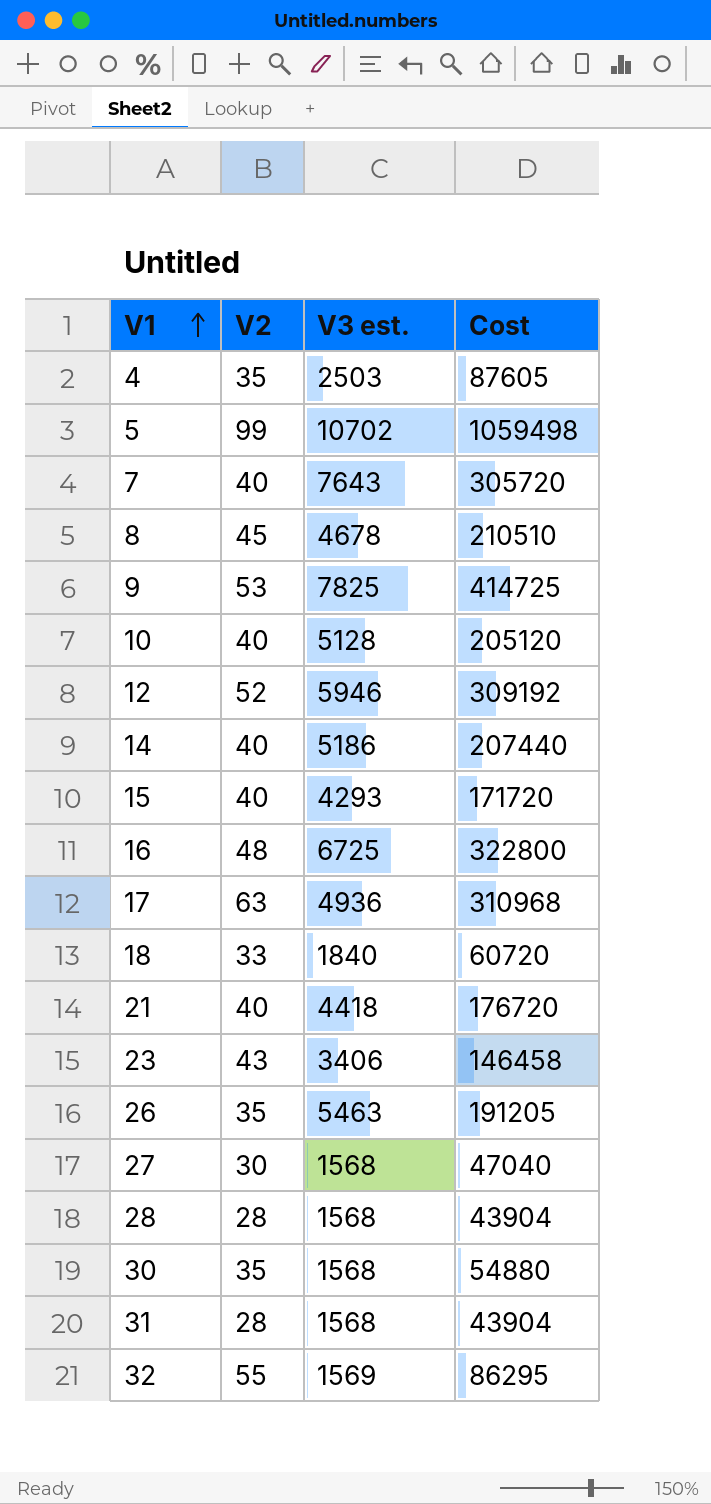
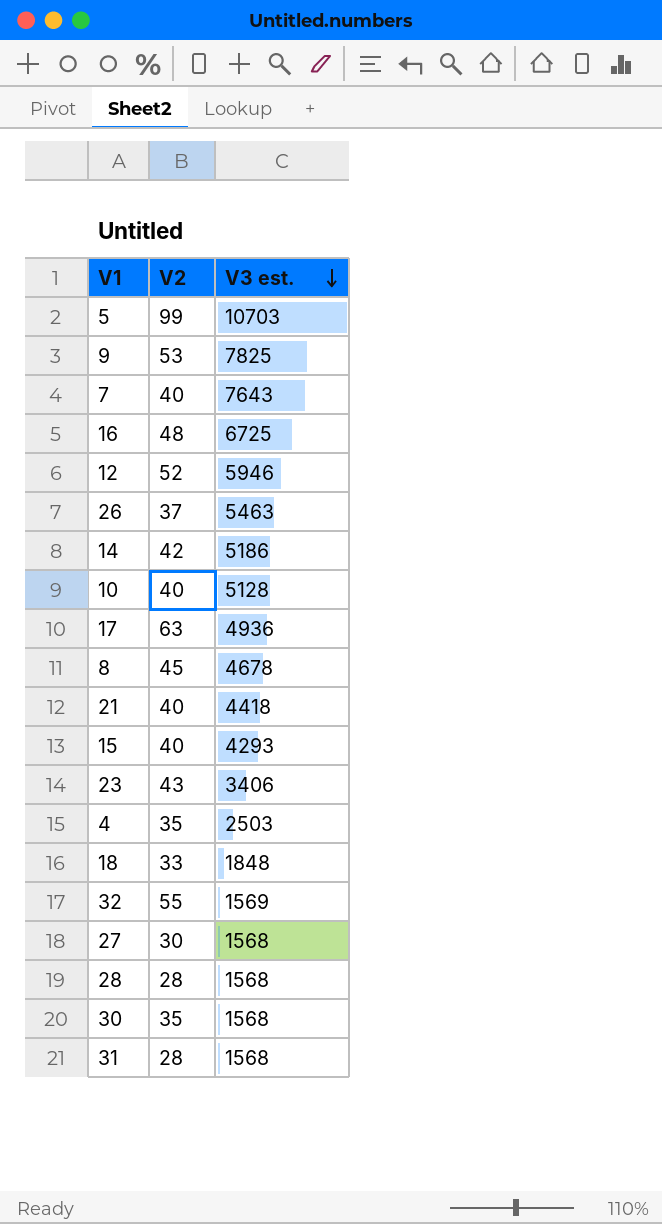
row order: V1 ascending -> V3 est. descending
column Cost | formula: [V2] * [V3 est.] -> none
5 | V3 est.: 10702 -> 10703
26 | V2: 35 -> 37
14 | V2: 40 -> 42
18 | V3 est.: 1840 -> 1848

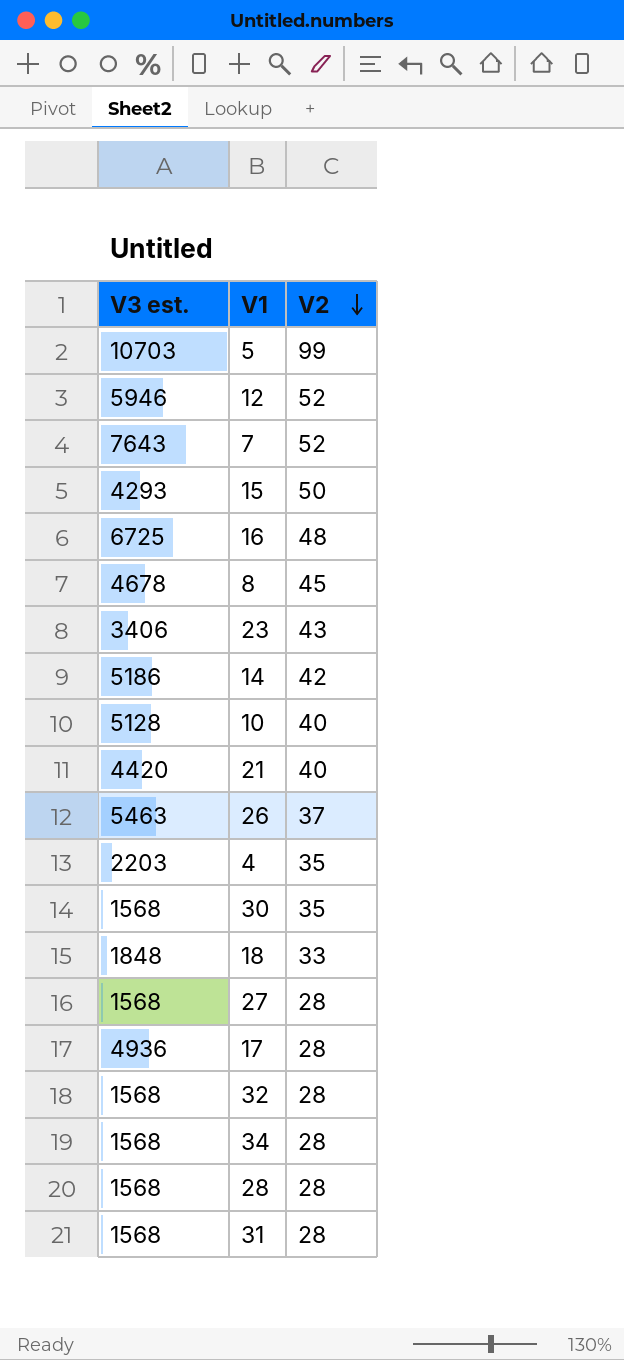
row order: V3 est. descending -> V2 descending
column V3 est. | position: 3 -> 1
row 9: 53 | 7825 -> none
7 | V2: 40 -> 52
15 | V2: 40 -> 50
21 | V3 est.: 4418 -> 4420
4 | V3 est.: 2503 -> 2203
27 | V2: 30 -> 28
17 | V2: 63 -> 28
32 | V3 est.: 1569 -> 1568
32 | V2: 55 -> 28
row 34: none -> 1568 | 28

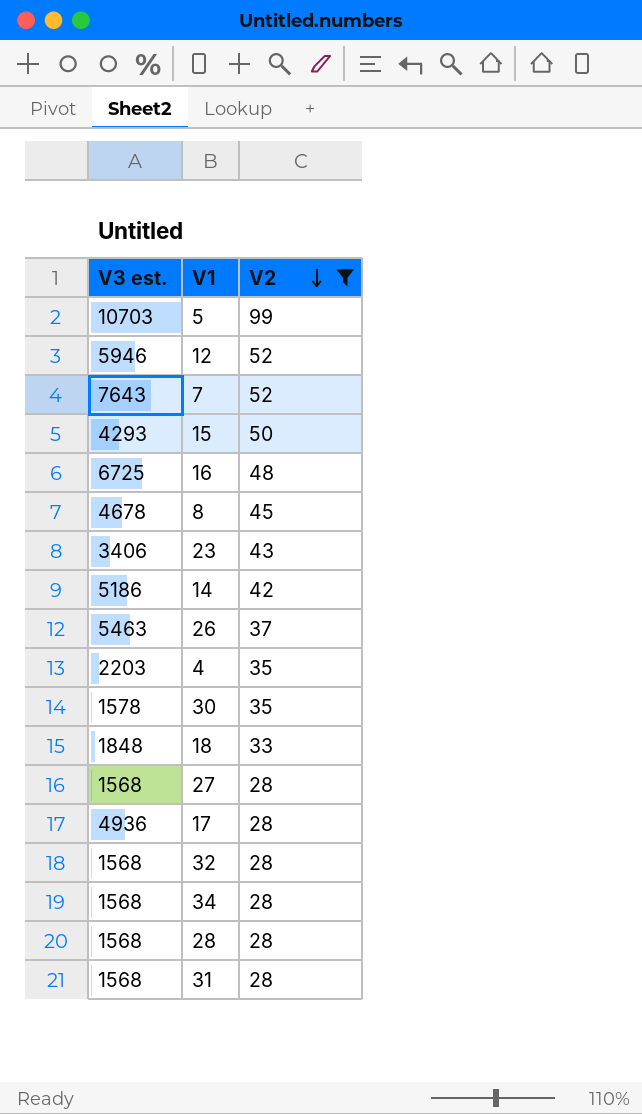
filter: none -> V2 != 40
30 | V3 est.: 1568 -> 1578

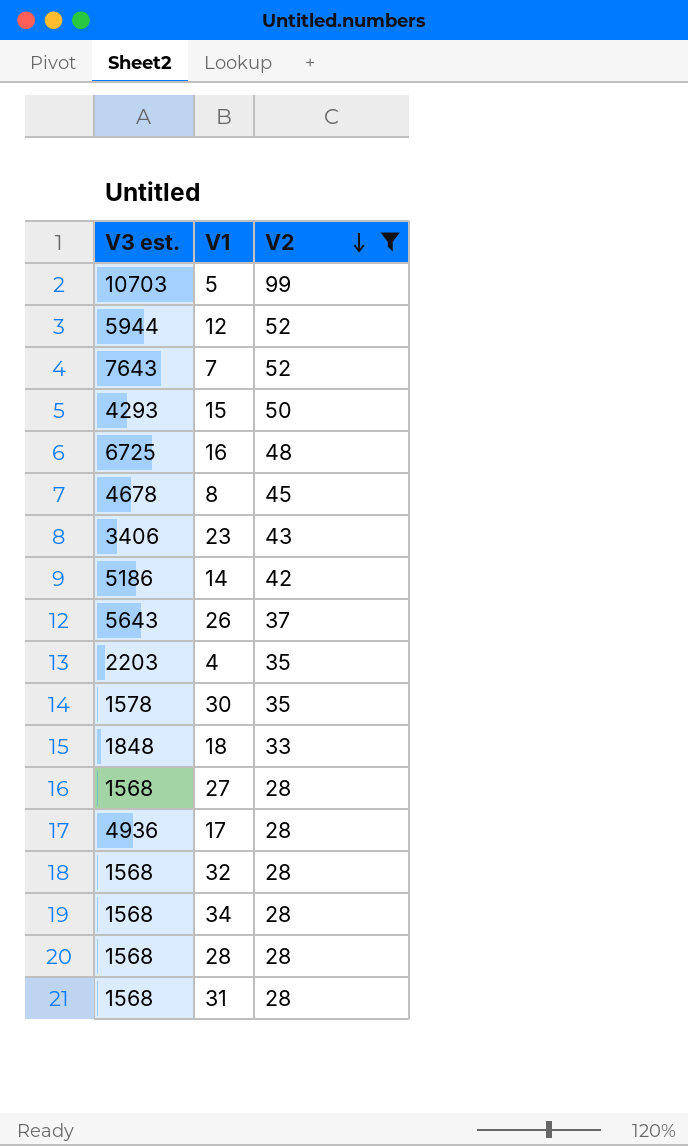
12 | V3 est.: 5946 -> 5944
26 | V3 est.: 5463 -> 5643

